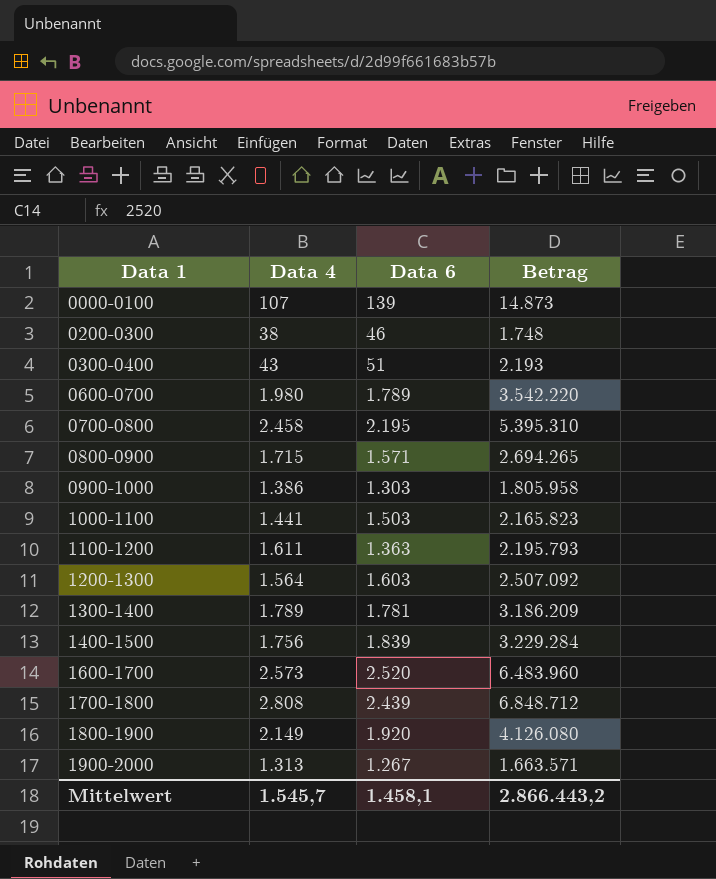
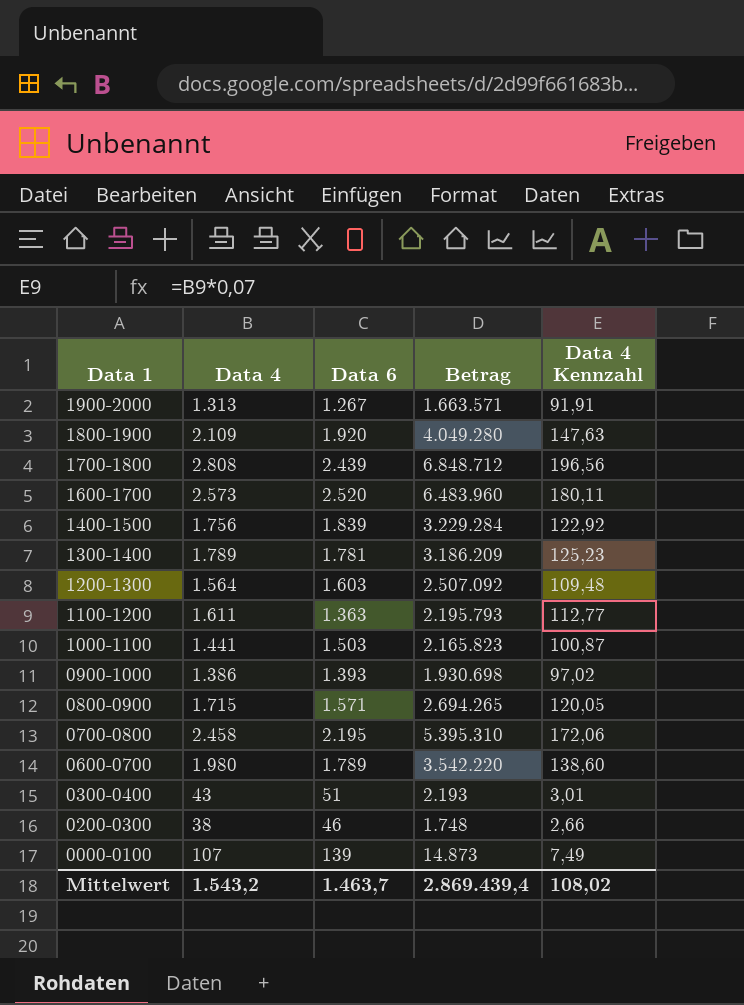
row order: Data 1 ascending -> Data 1 descending
column Data 4 Kennzahl | formula: none -> [Data 4] * 0,07
1800-1900 | Data 4: 2.149 -> 2.109
1800-1900 | Betrag: 4.126.080 -> 4.049.280
0900-1000 | Data 6: 1.303 -> 1.393
0900-1000 | Betrag: 1.805.958 -> 1.930.698
Mittelwert | Data 4: 1.545,7 -> 1.543,2
Mittelwert | Data 6: 1.458,1 -> 1.463,7
Mittelwert | Betrag: 2.866.443,2 -> 2.869.439,4

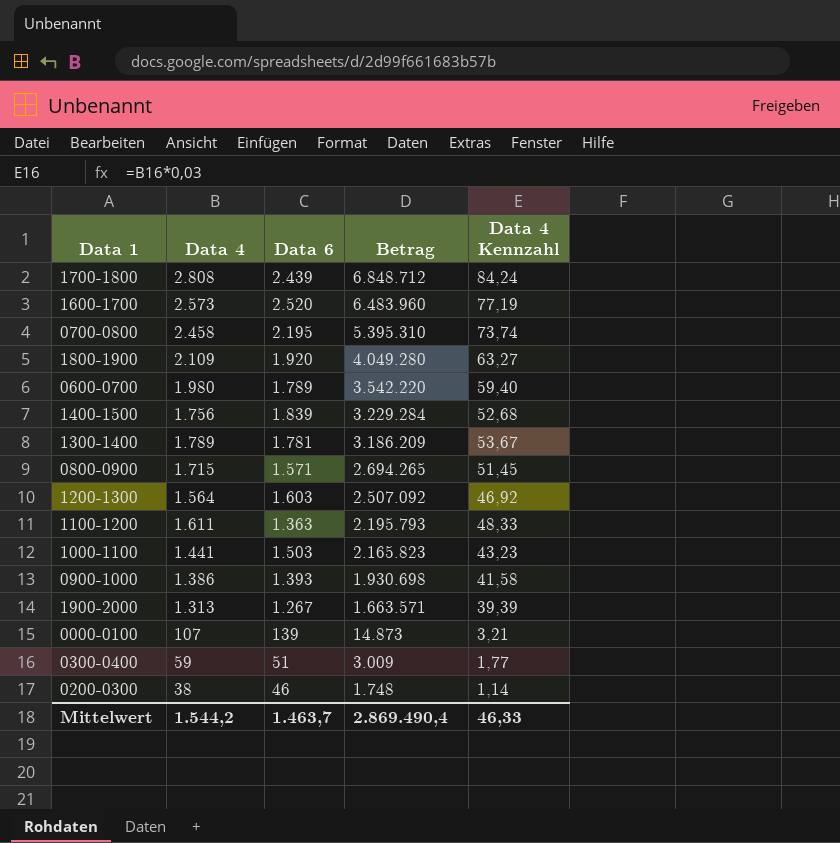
row order: Data 1 descending -> Betrag descending
column Data 4 Kennzahl | formula: [Data 4] * 0,07 -> [Data 4] * 0,03
0300-0400 | Data 4: 43 -> 59
0300-0400 | Betrag: 2.193 -> 3.009
Mittelwert | Data 4: 1.543,2 -> 1.544,2
Mittelwert | Betrag: 2.869.439,4 -> 2.869.490,4
Mittelwert | Data 4 Kennzahl: 108,02 -> 46,33

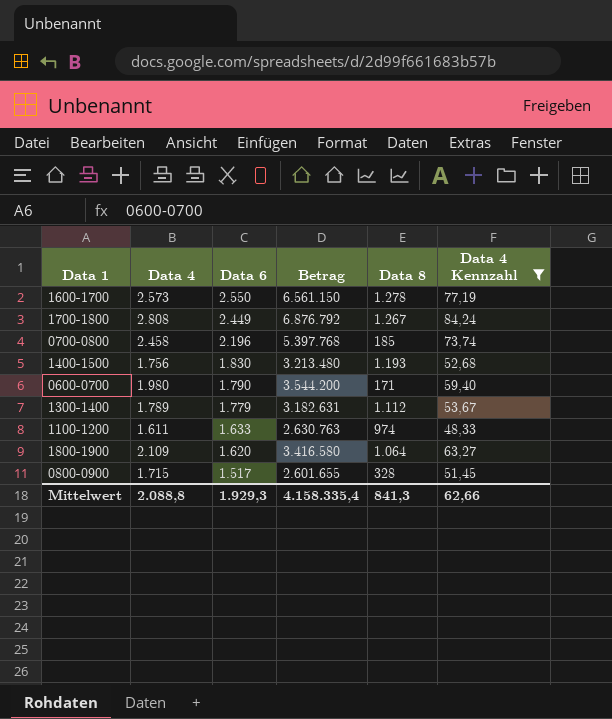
filter: none -> Data 4 Kennzahl >= 48,33
row order: Betrag descending -> Data 6 descending
column Data 8 | position: none -> 5
1600-1700 | Data 6: 2.520 -> 2.550
1600-1700 | Betrag: 6.483.960 -> 6.561.150
1700-1800 | Data 6: 2.439 -> 2.449
1700-1800 | Betrag: 6.848.712 -> 6.876.792
0700-0800 | Data 6: 2.195 -> 2.196
0700-0800 | Betrag: 5.395.310 -> 5.397.768
1400-1500 | Data 6: 1.839 -> 1.830
1400-1500 | Betrag: 3.229.284 -> 3.213.480
0600-0700 | Data 6: 1.789 -> 1.790
0600-0700 | Betrag: 3.542.220 -> 3.544.200
1300-1400 | Data 6: 1.781 -> 1.779
1300-1400 | Betrag: 3.186.209 -> 3.182.631
1100-1200 | Data 6: 1.363 -> 1.633
1100-1200 | Betrag: 2.195.793 -> 2.630.763
1800-1900 | Data 6: 1.920 -> 1.620
1800-1900 | Betrag: 4.049.280 -> 3.416.580
0800-0900 | Data 6: 1.571 -> 1.517
0800-0900 | Betrag: 2.694.265 -> 2.601.655
Mittelwert | Data 4: 1.544,2 -> 2.088,8
Mittelwert | Data 6: 1.463,7 -> 1.929,3
Mittelwert | Betrag: 2.869.490,4 -> 4.158.335,4
Mittelwert | Data 4 Kennzahl: 46,33 -> 62,66

